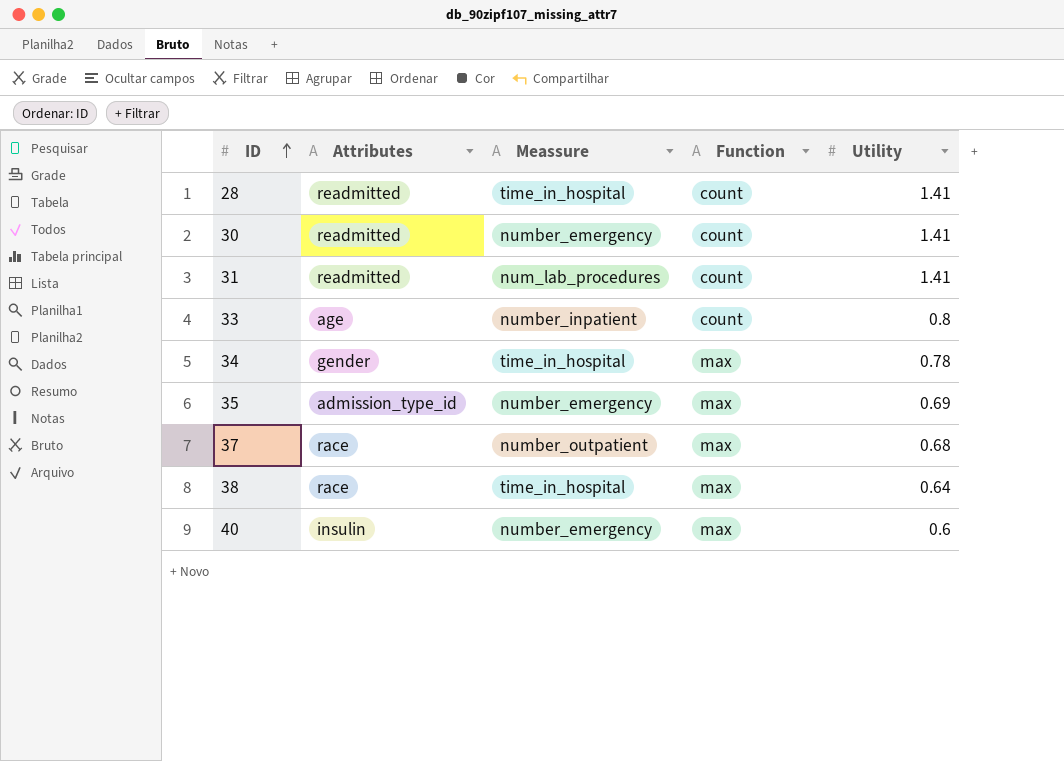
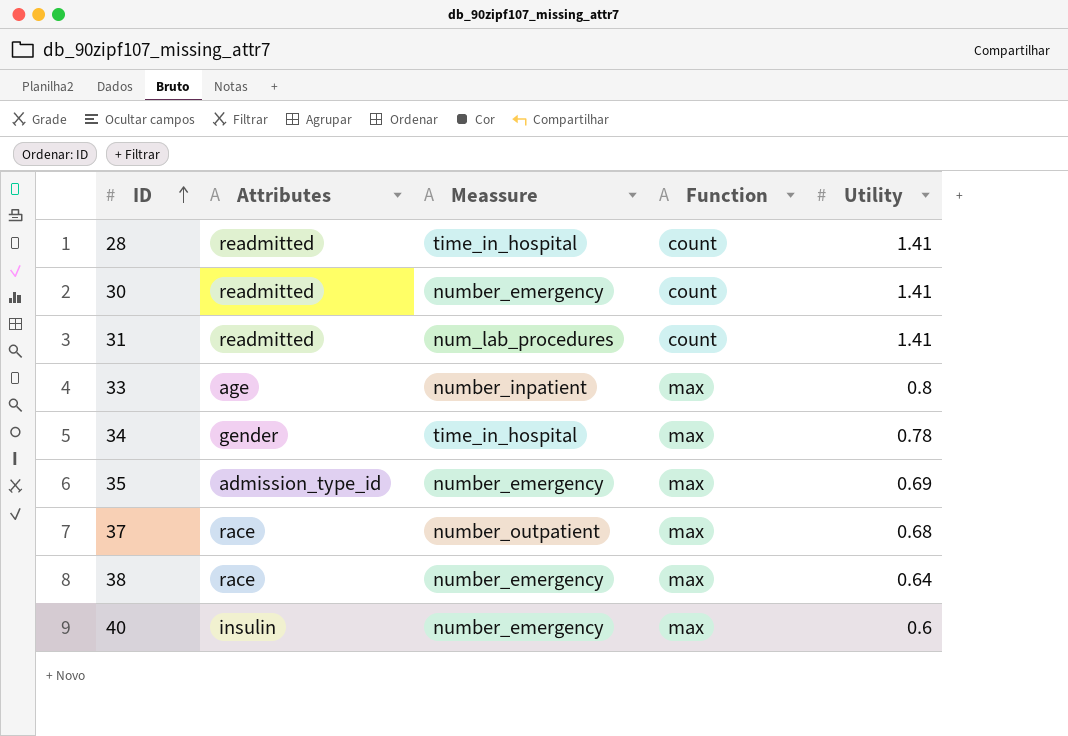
33 | Function: count -> max
38 | Meassure: time_in_hospital -> number_emergency

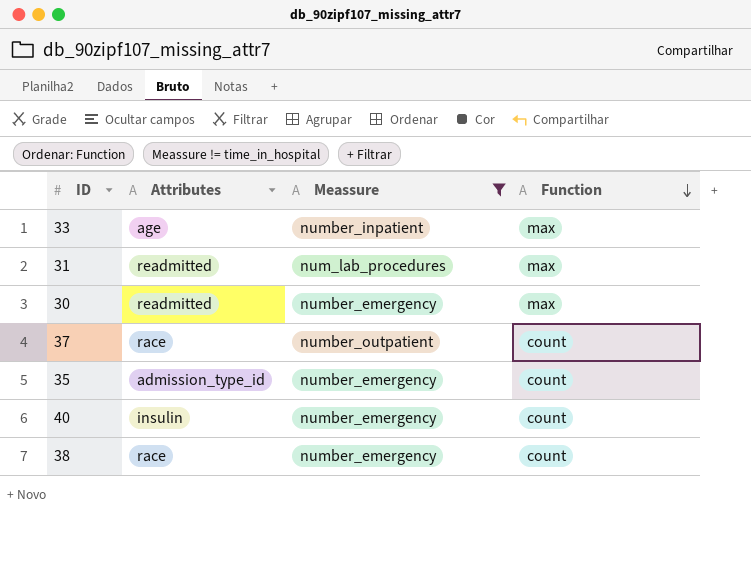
filter: none -> Meassure != time_in_hospital
row order: ID ascending -> Function descending
column Utility | position: 5 -> none
31 | Function: count -> max
30 | Function: count -> max
37 | Function: max -> count
35 | Function: max -> count
40 | Function: max -> count
38 | Function: max -> count

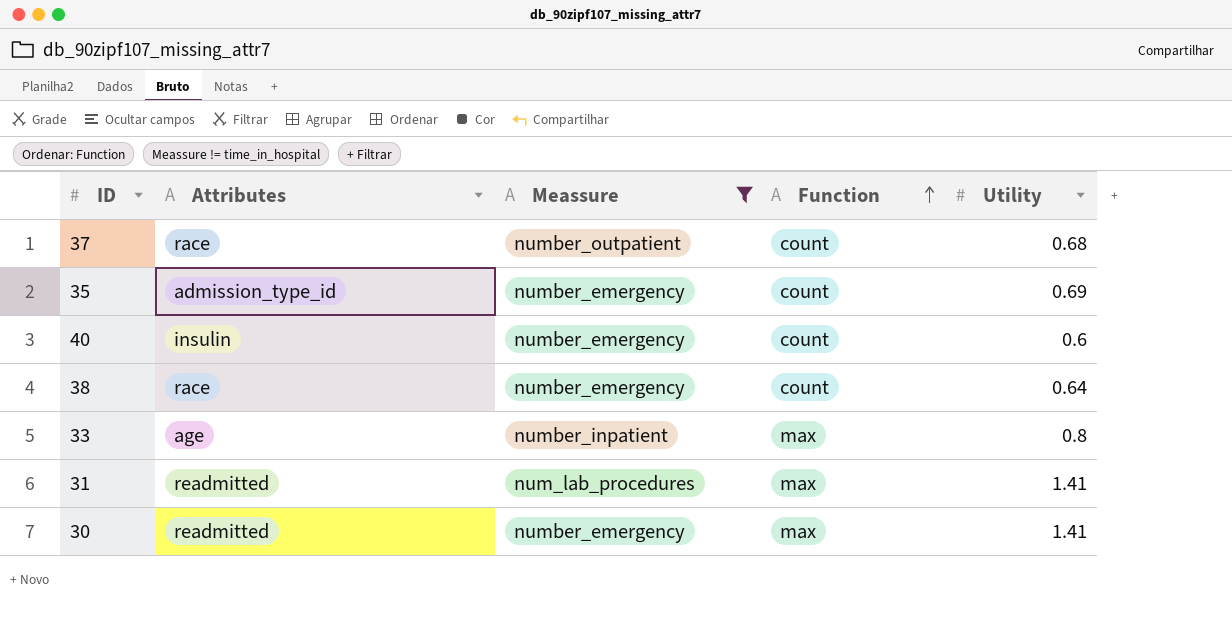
row order: Function descending -> Function ascending
column Utility | position: none -> 5

